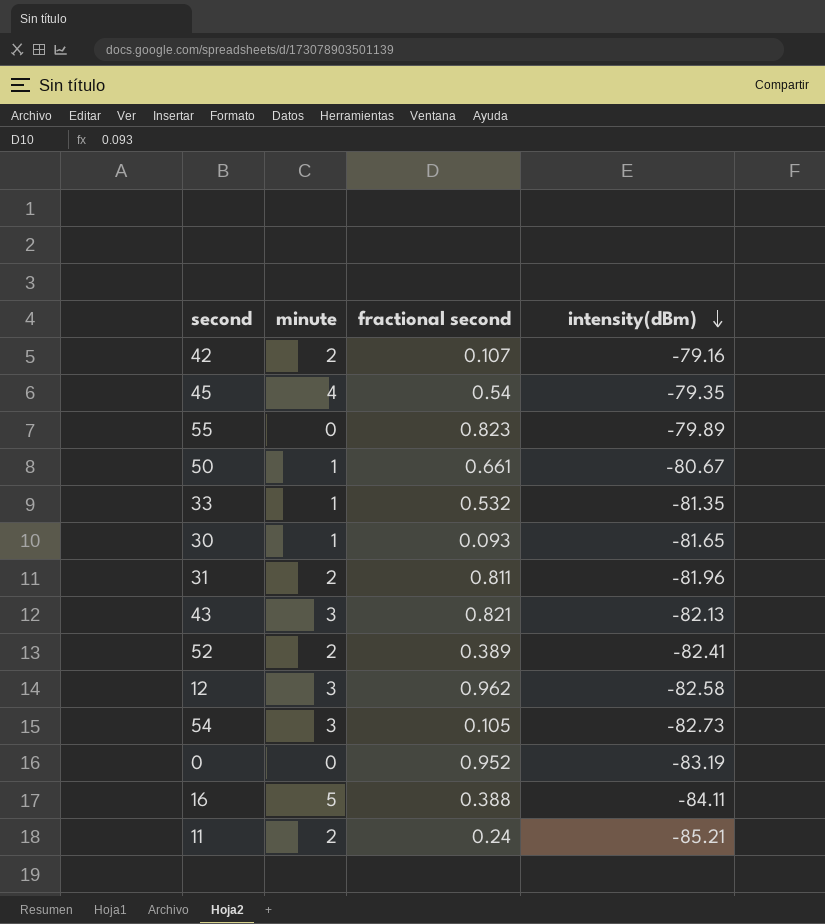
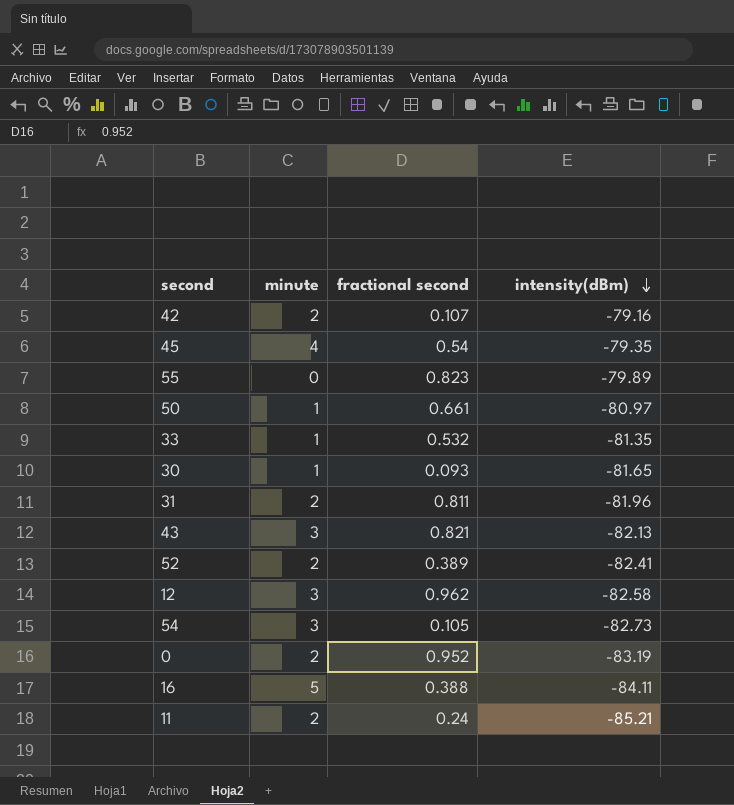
50 | intensity(dBm): -80.67 -> -80.97
0 | minute: 0 -> 2

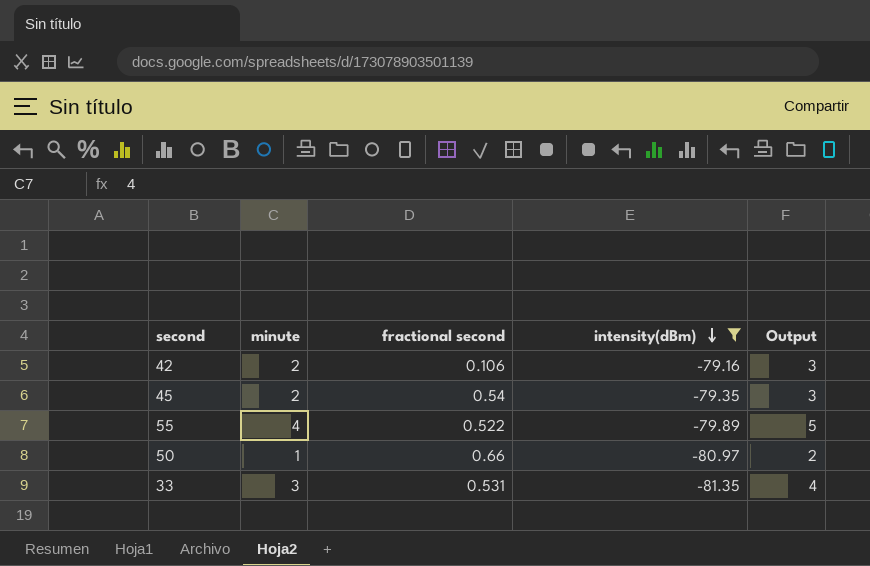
filter: none -> intensity(dBm) >= -81.35
column Output | formula: none -> [minute] + 1
42 | fractional second: 0.107 -> 0.106
45 | minute: 4 -> 2
55 | minute: 0 -> 4
55 | fractional second: 0.823 -> 0.522
50 | fractional second: 0.661 -> 0.66
33 | minute: 1 -> 3
33 | fractional second: 0.532 -> 0.531

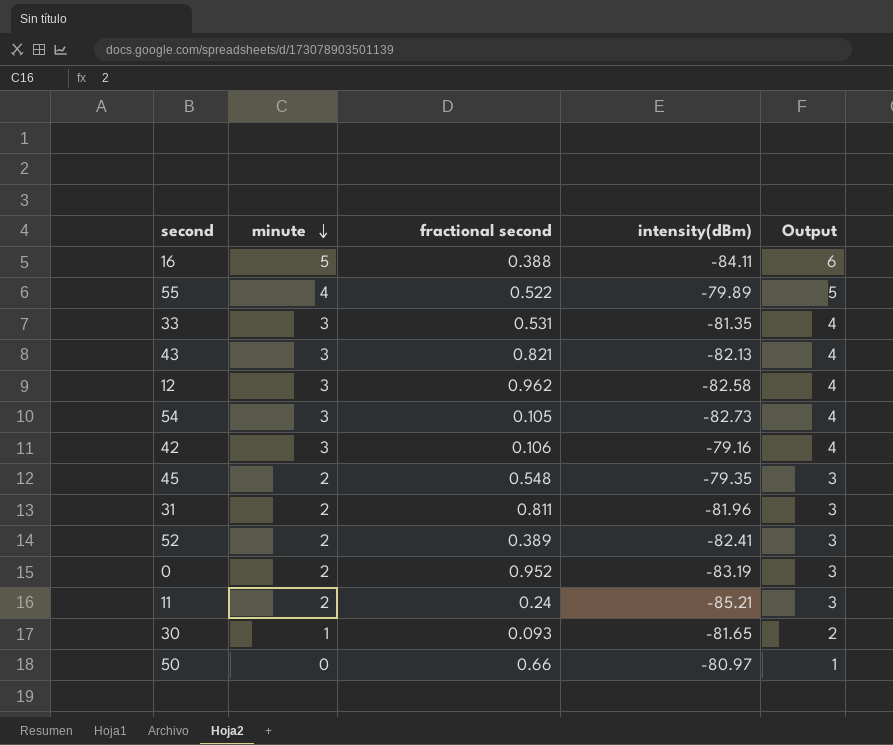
filter: intensity(dBm) >= -81.35 -> none
row order: intensity(dBm) descending -> minute descending
42 | minute: 2 -> 3
42 | Output: 3 -> 4
45 | fractional second: 0.54 -> 0.548
50 | minute: 1 -> 0
50 | Output: 2 -> 1

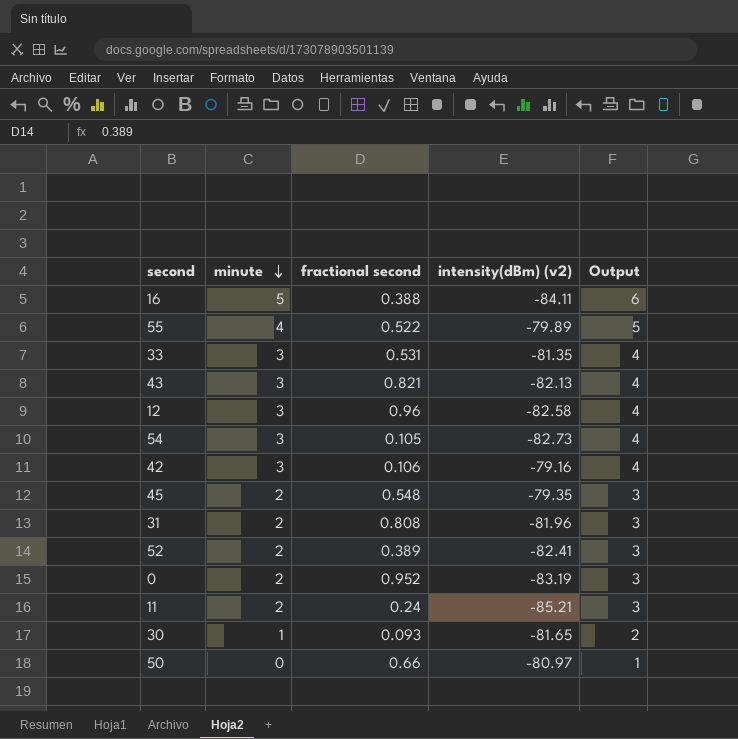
column name: intensity(dBm) -> intensity(dBm) (v2)
12 | fractional second: 0.962 -> 0.96
31 | fractional second: 0.811 -> 0.808

